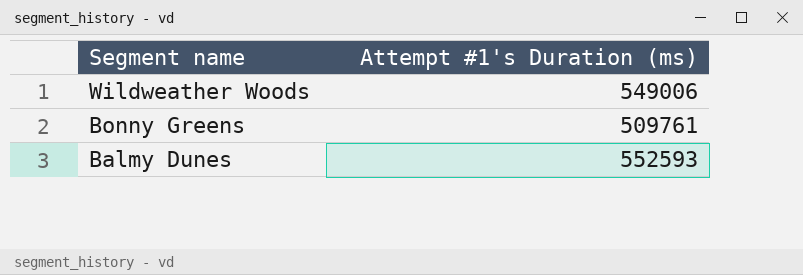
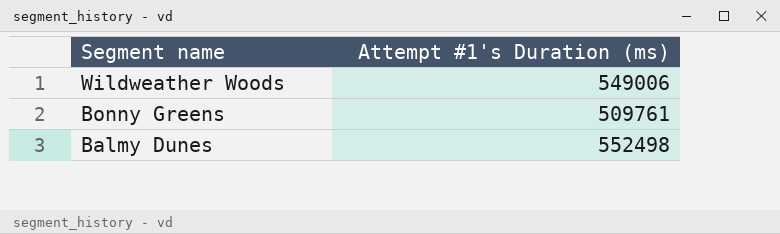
Balmy Dunes | Attempt #1's Duration (ms): 552593 -> 552498

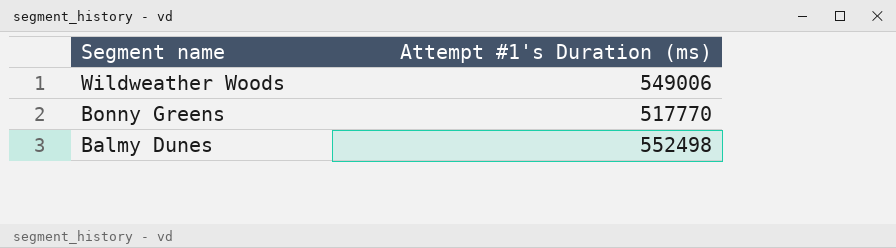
Bonny Greens | Attempt #1's Duration (ms): 509761 -> 517770

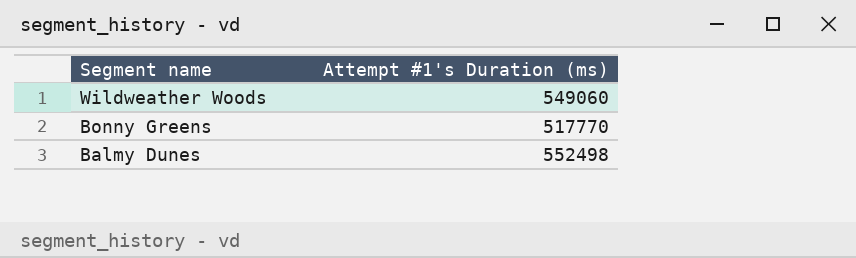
Wildweather Woods | Attempt #1's Duration (ms): 549006 -> 549060

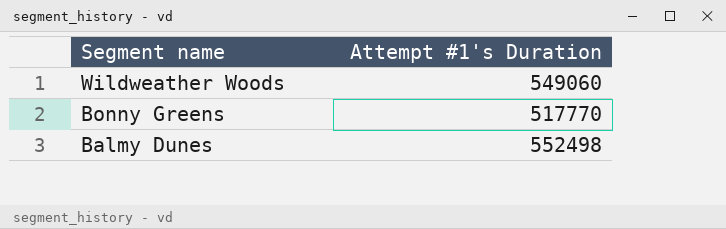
column name: Attempt #1's Duration (ms) -> Attempt #1's Duration

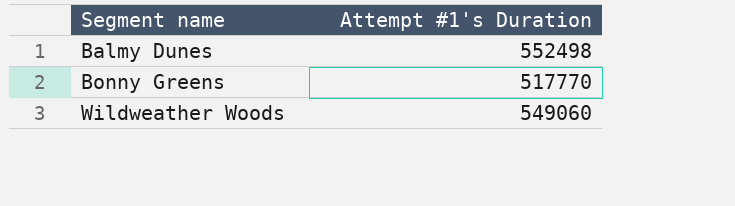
row order: Segment name descending -> Segment name ascending

